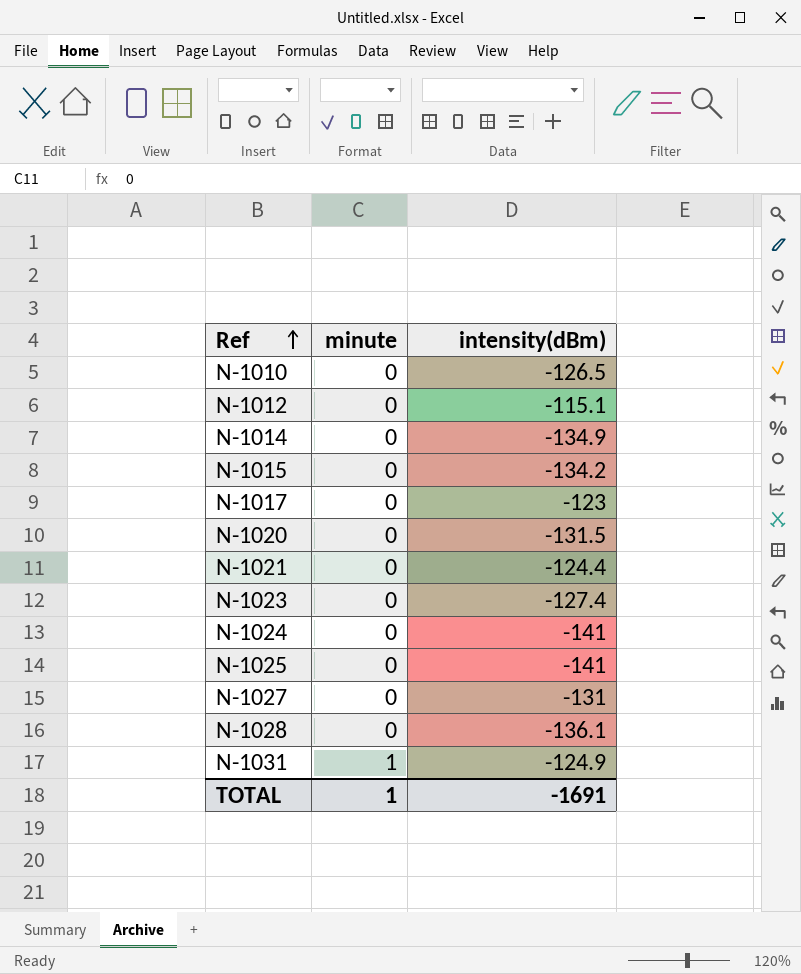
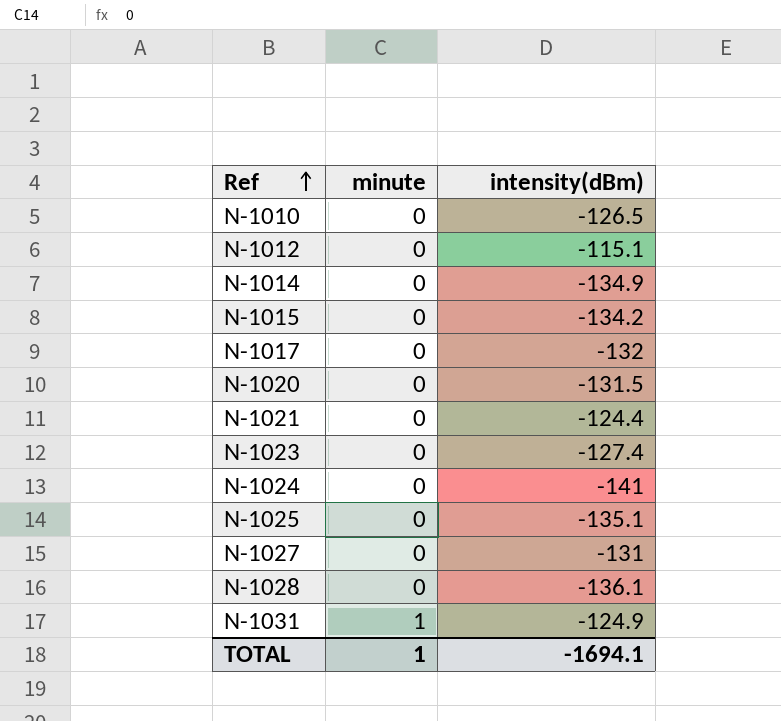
N-1017 | intensity(dBm): -123 -> -132
N-1025 | intensity(dBm): -141 -> -135.1
TOTAL | intensity(dBm): -1691 -> -1694.1

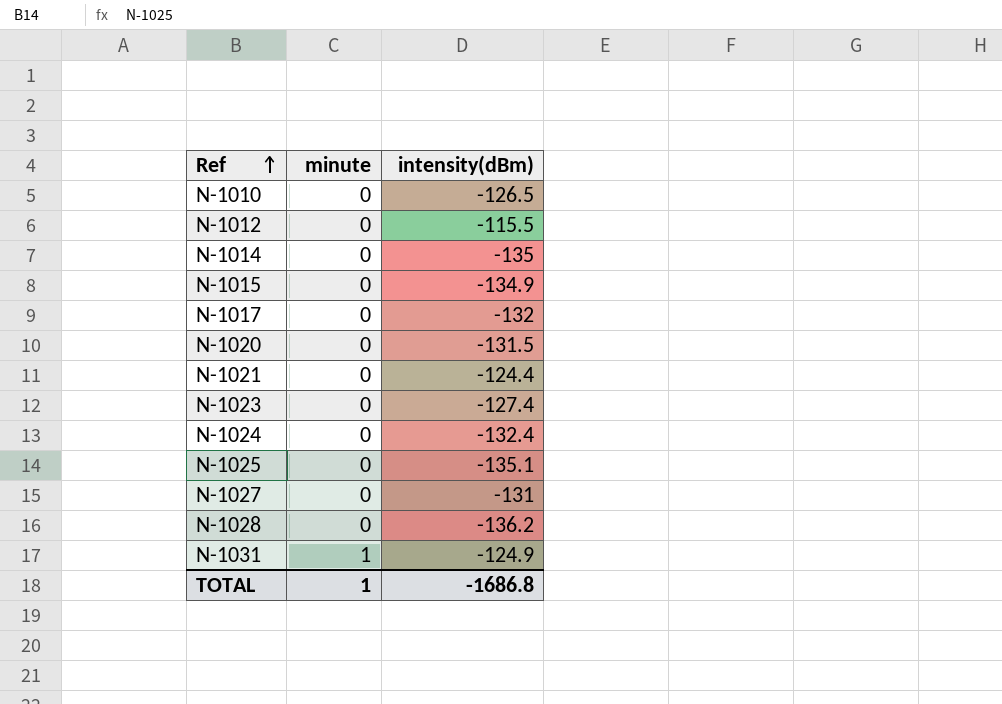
N-1012 | intensity(dBm): -115.1 -> -115.5
N-1014 | intensity(dBm): -134.9 -> -135
N-1015 | intensity(dBm): -134.2 -> -134.9
N-1024 | intensity(dBm): -141 -> -132.4
N-1028 | intensity(dBm): -136.1 -> -136.2
TOTAL | intensity(dBm): -1694.1 -> -1686.8

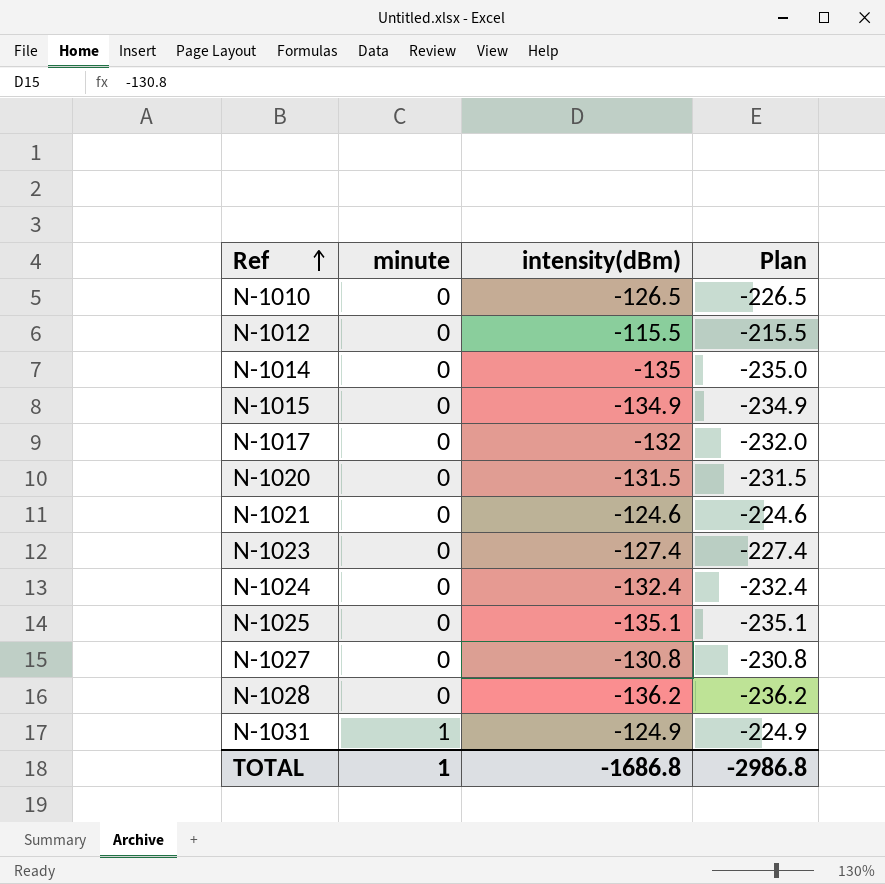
column Plan | formula: none -> [intensity(dBm)] - 100
N-1021 | intensity(dBm): -124.4 -> -124.6
N-1027 | intensity(dBm): -131 -> -130.8

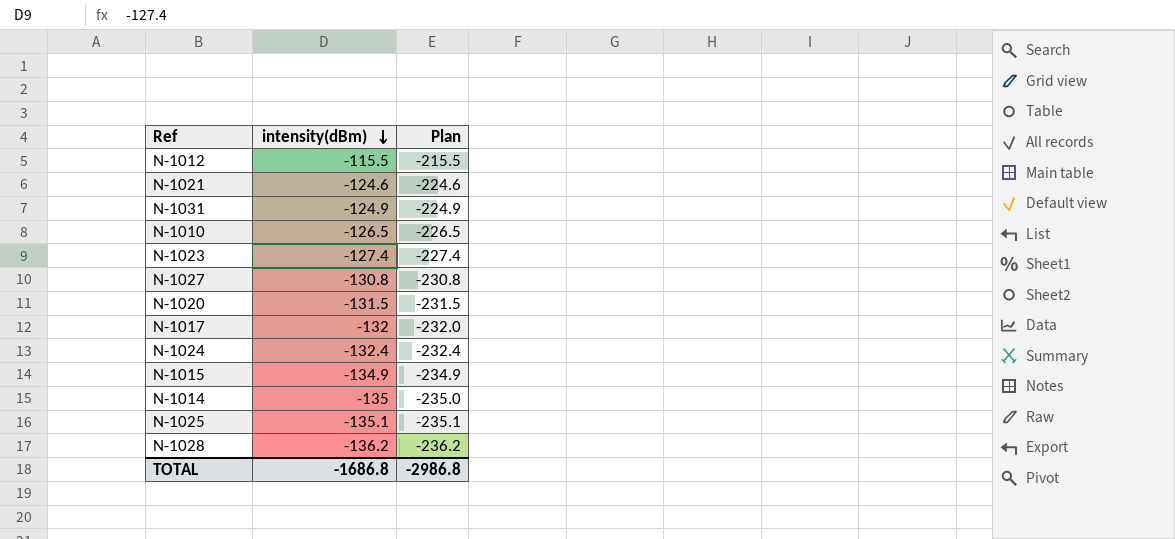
row order: Ref ascending -> intensity(dBm) descending
column minute | position: 2 -> none

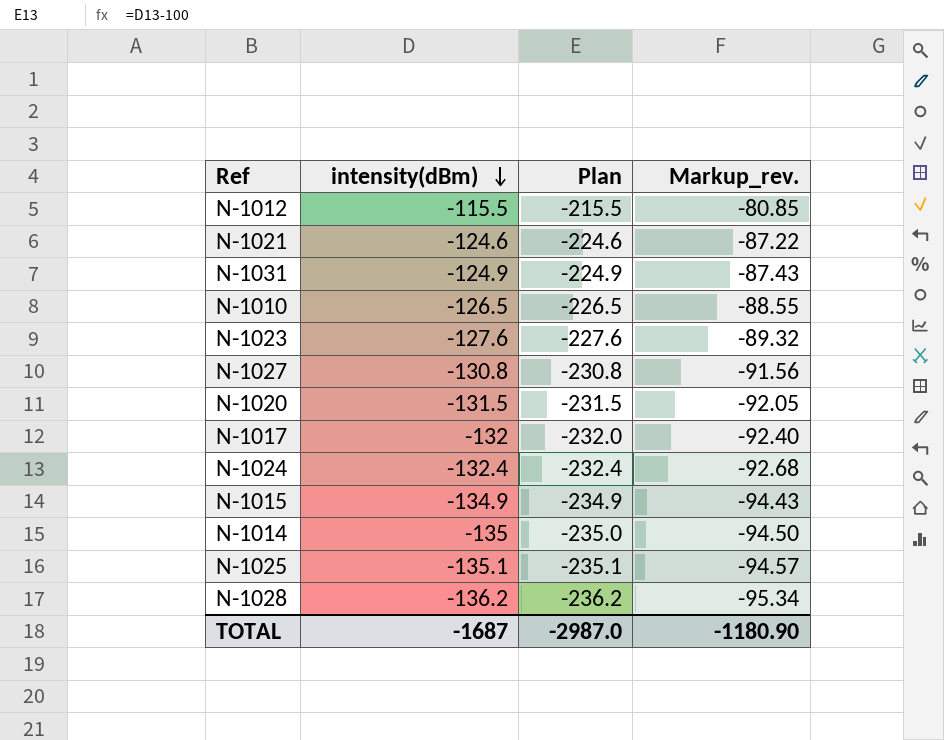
column Markup_rev. | formula: none -> [intensity(dBm)] * 0.7
N-1023 | intensity(dBm): -127.4 -> -127.6
N-1023 | Plan: -227.4 -> -227.6
TOTAL | intensity(dBm): -1686.8 -> -1687
TOTAL | Plan: -2986.8 -> -2987.0

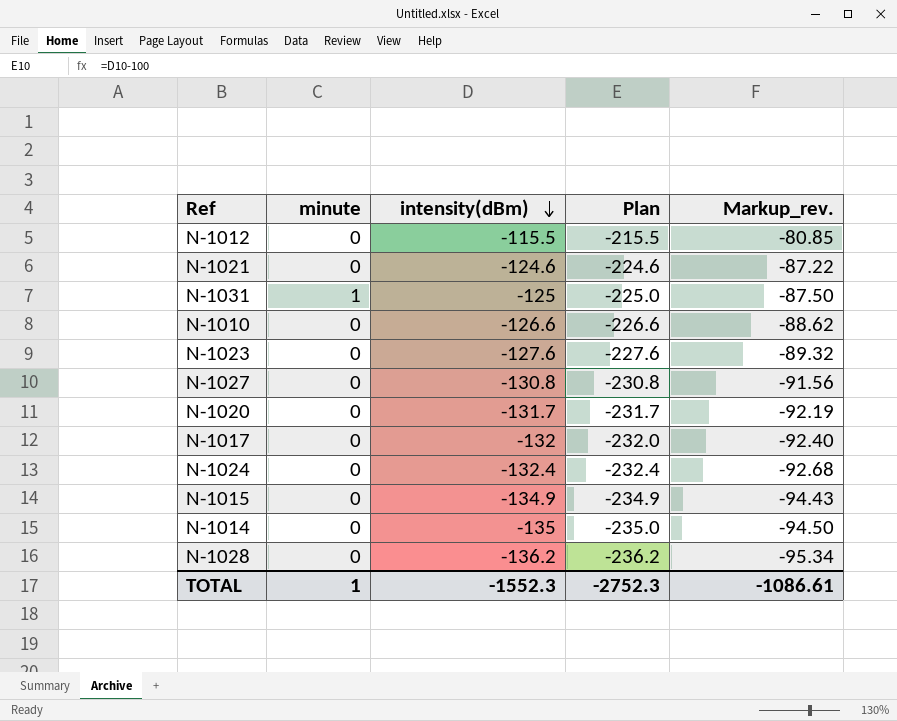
column minute | position: none -> 2
row N-1025: -135.1 | -235.1 | -94.57 -> none
N-1031 | intensity(dBm): -124.9 -> -125
N-1031 | Plan: -224.9 -> -225.0
N-1031 | Markup_rev.: -87.43 -> -87.50
N-1010 | intensity(dBm): -126.5 -> -126.6
N-1010 | Plan: -226.5 -> -226.6
N-1010 | Markup_rev.: -88.55 -> -88.62
N-1020 | intensity(dBm): -131.5 -> -131.7
N-1020 | Plan: -231.5 -> -231.7
N-1020 | Markup_rev.: -92.05 -> -92.19
TOTAL | intensity(dBm): -1687 -> -1552.3
TOTAL | Plan: -2987.0 -> -2752.3
TOTAL | Markup_rev.: -1180.90 -> -1086.61

